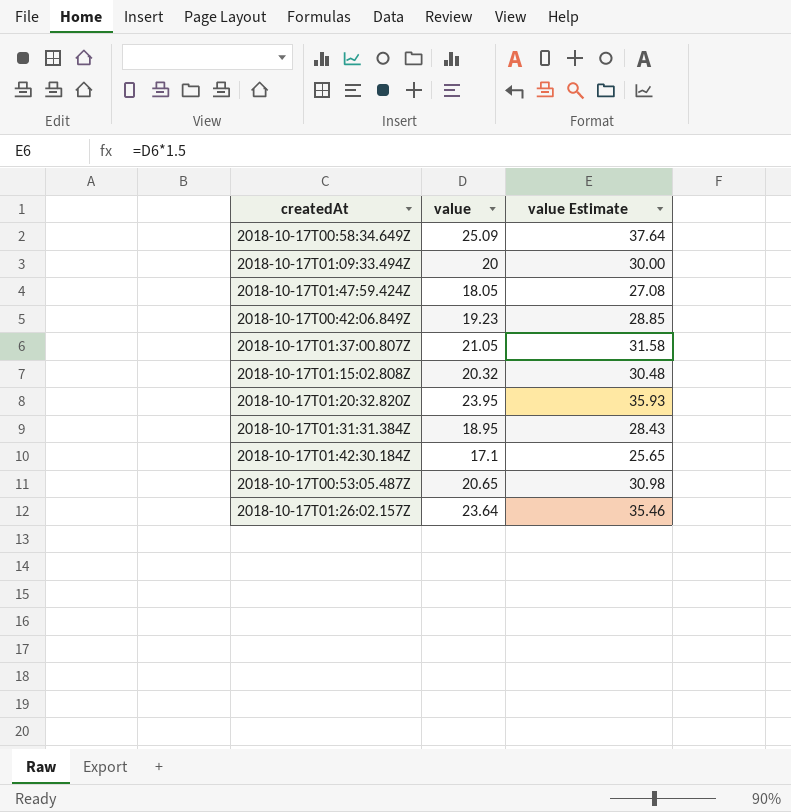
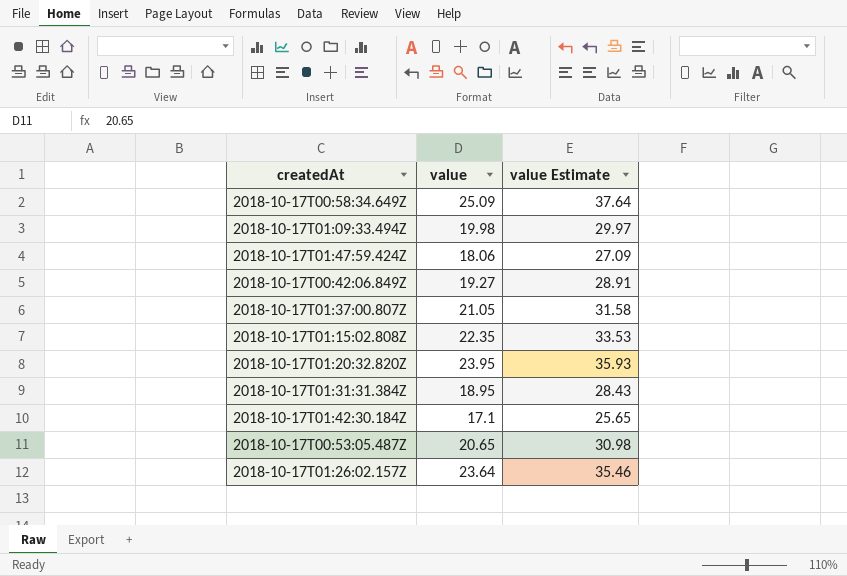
2018-10-17T01:09:33.494Z | value: 20 -> 19.98
2018-10-17T01:09:33.494Z | value Estimate: 30.00 -> 29.97
2018-10-17T01:47:59.424Z | value: 18.05 -> 18.06
2018-10-17T01:47:59.424Z | value Estimate: 27.08 -> 27.09
2018-10-17T00:42:06.849Z | value: 19.23 -> 19.27
2018-10-17T00:42:06.849Z | value Estimate: 28.85 -> 28.91
2018-10-17T01:15:02.808Z | value: 20.32 -> 22.35
2018-10-17T01:15:02.808Z | value Estimate: 30.48 -> 33.53

